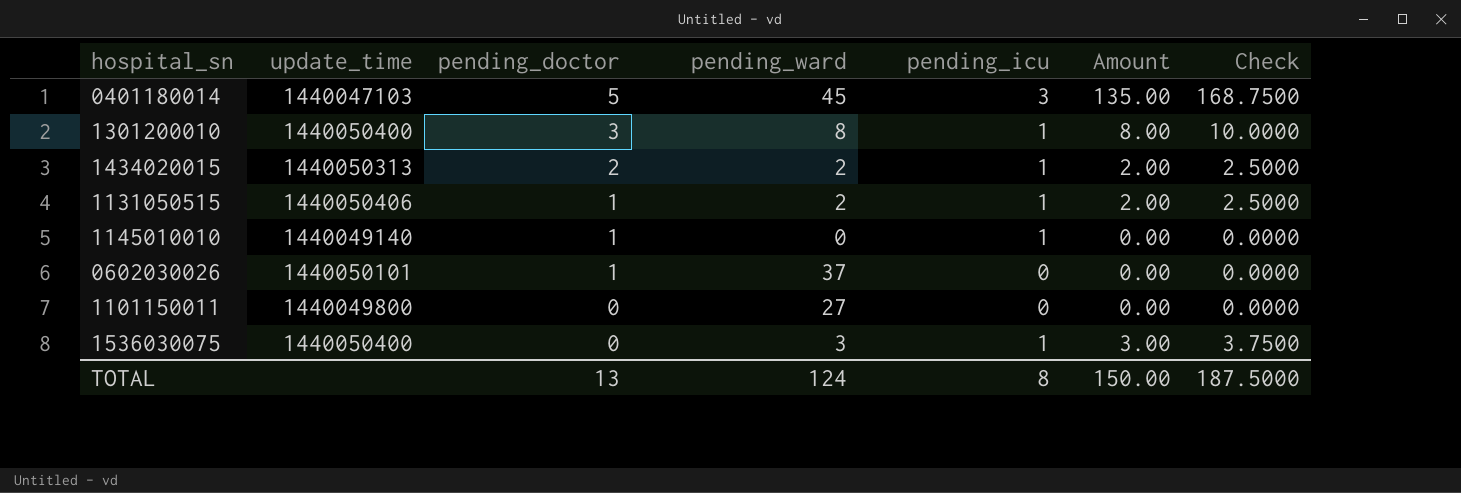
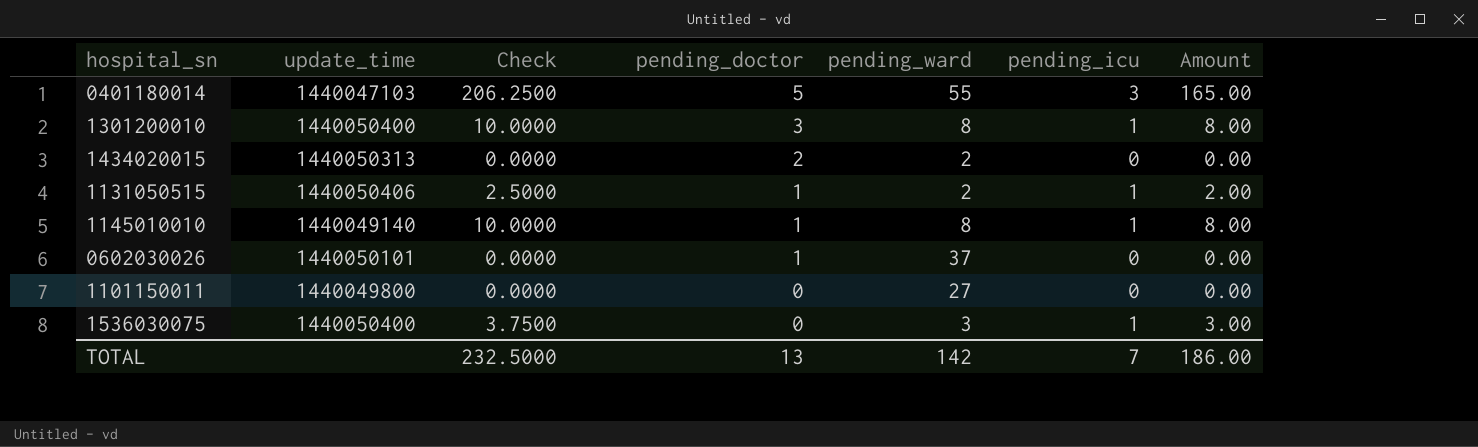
column Check | position: 7 -> 3
0401180014 | Check: 168.7500 -> 206.2500
0401180014 | pending_ward: 45 -> 55
0401180014 | Amount: 135.00 -> 165.00
1434020015 | Check: 2.5000 -> 0.0000
1434020015 | pending_icu: 1 -> 0
1434020015 | Amount: 2.00 -> 0.00
1145010010 | Check: 0.0000 -> 10.0000
1145010010 | pending_ward: 0 -> 8
1145010010 | Amount: 0.00 -> 8.00
TOTAL | Check: 187.5000 -> 232.5000
TOTAL | pending_ward: 124 -> 142
TOTAL | pending_icu: 8 -> 7
TOTAL | Amount: 150.00 -> 186.00

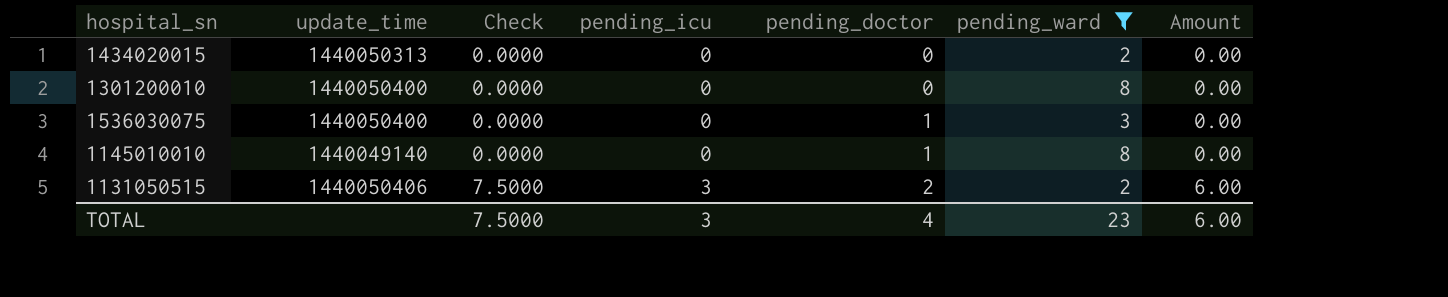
filter: none -> pending_ward <= 8
row order: pending_doctor descending -> Check ascending
column pending_icu | position: 6 -> 4
1434020015 | pending_doctor: 2 -> 0
1301200010 | Check: 10.0000 -> 0.0000
1301200010 | pending_icu: 1 -> 0
1301200010 | pending_doctor: 3 -> 0
1301200010 | Amount: 8.00 -> 0.00
1536030075 | Check: 3.7500 -> 0.0000
1536030075 | pending_icu: 1 -> 0
1536030075 | pending_doctor: 0 -> 1
1536030075 | Amount: 3.00 -> 0.00
1145010010 | Check: 10.0000 -> 0.0000
1145010010 | pending_icu: 1 -> 0
1145010010 | Amount: 8.00 -> 0.00
1131050515 | Check: 2.5000 -> 7.5000
1131050515 | pending_icu: 1 -> 3
1131050515 | pending_doctor: 1 -> 2
1131050515 | Amount: 2.00 -> 6.00
TOTAL | Check: 232.5000 -> 7.5000
TOTAL | pending_icu: 7 -> 3
TOTAL | pending_doctor: 13 -> 4
TOTAL | pending_ward: 142 -> 23
TOTAL | Amount: 186.00 -> 6.00

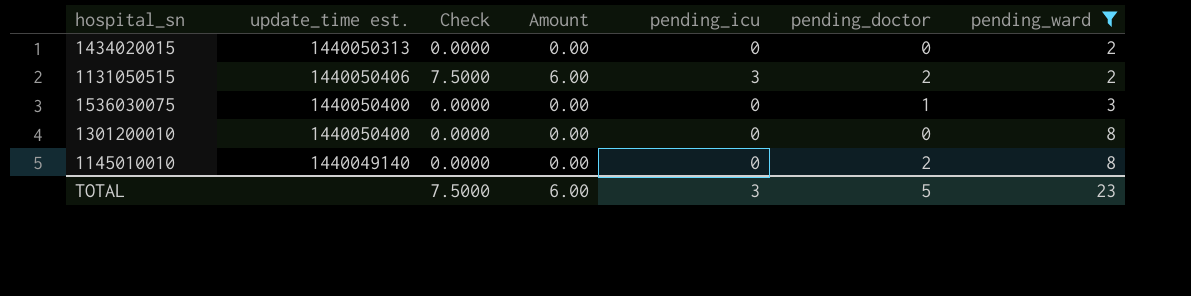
row order: Check ascending -> pending_ward ascending
column name: update_time -> update_time est.
column Amount | position: 7 -> 4
1145010010 | pending_doctor: 1 -> 2
TOTAL | pending_doctor: 4 -> 5

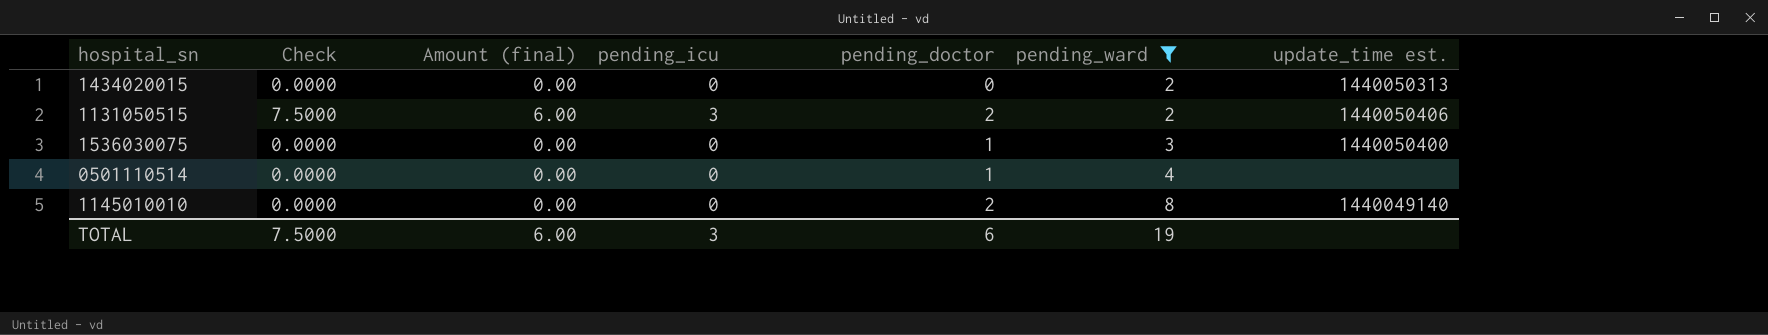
column name: Amount -> Amount (final)
column update_time est. | position: 2 -> 7
row 1301200010: 1440050400 | 0.0000 | 0.00 | 0 | 0 | 8 -> none
row 0501110514: none -> 0.0000 | 0.00 | 0 | 1 | 4 | none
TOTAL | pending_doctor: 5 -> 6
TOTAL | pending_ward: 23 -> 19

